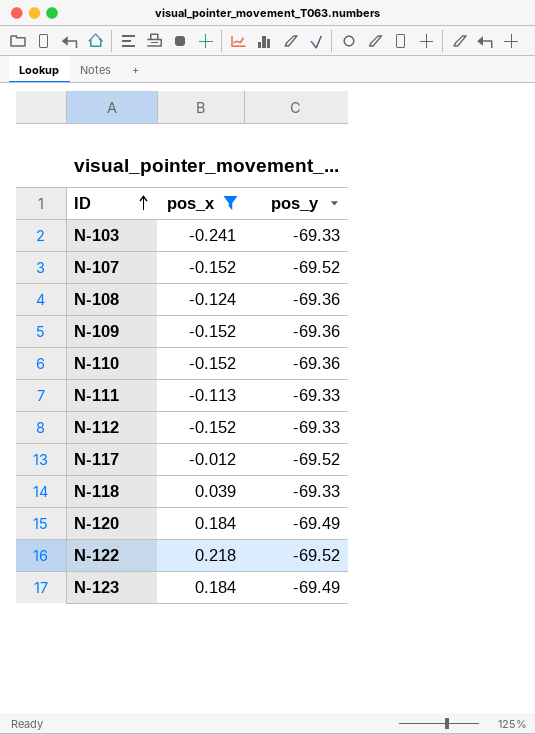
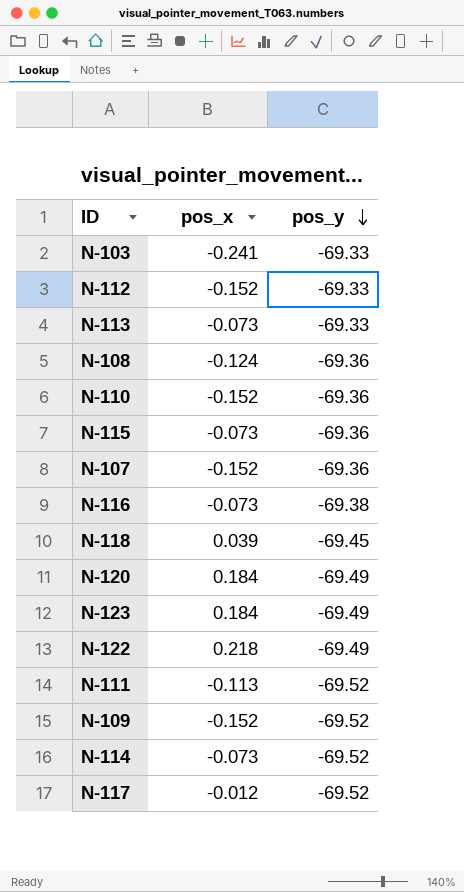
filter: pos_x != -0.073 -> none
row order: ID ascending -> pos_y descending
N-107 | pos_y: -69.52 -> -69.36
N-118 | pos_y: -69.33 -> -69.45
N-122 | pos_y: -69.52 -> -69.49
N-111 | pos_y: -69.33 -> -69.52
N-109 | pos_y: -69.36 -> -69.52

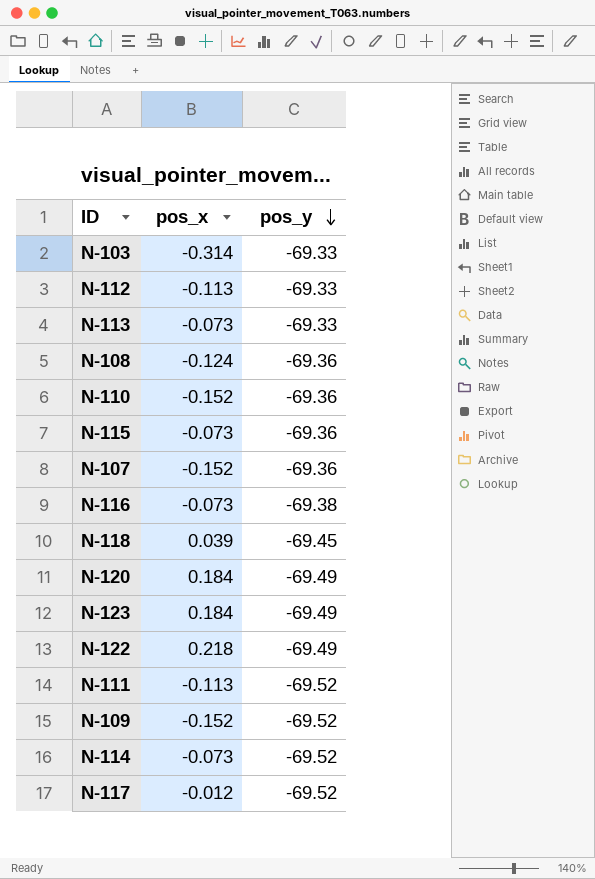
N-103 | pos_x: -0.241 -> -0.314
N-112 | pos_x: -0.152 -> -0.113

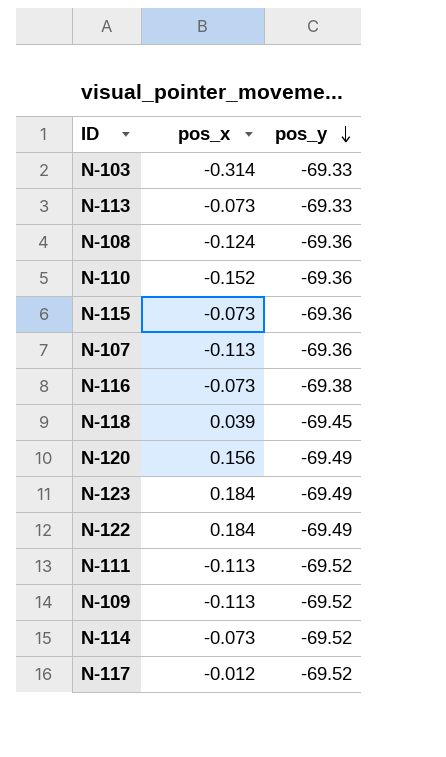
row N-112: -0.113 | -69.33 -> none
N-107 | pos_x: -0.152 -> -0.113
N-120 | pos_x: 0.184 -> 0.156
N-122 | pos_x: 0.218 -> 0.184
N-109 | pos_x: -0.152 -> -0.113

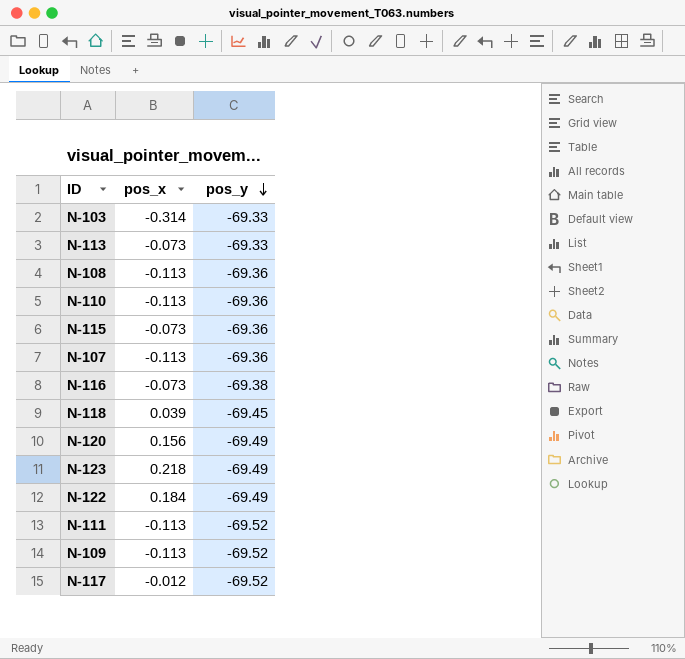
row N-114: -0.073 | -69.52 -> none
N-108 | pos_x: -0.124 -> -0.113
N-110 | pos_x: -0.152 -> -0.113
N-123 | pos_x: 0.184 -> 0.218

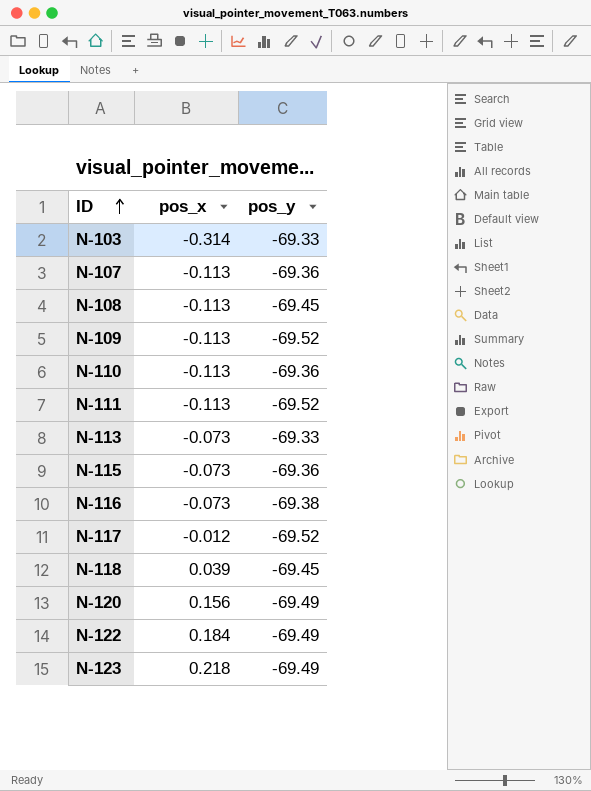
row order: pos_y descending -> ID ascending
N-108 | pos_y: -69.36 -> -69.45

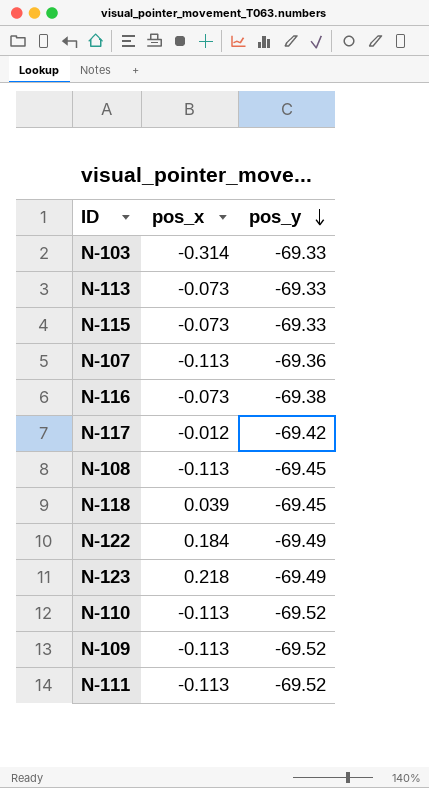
row order: ID ascending -> pos_y descending
row N-120: 0.156 | -69.49 -> none
N-115 | pos_y: -69.36 -> -69.33
N-117 | pos_y: -69.52 -> -69.42
N-110 | pos_y: -69.36 -> -69.52

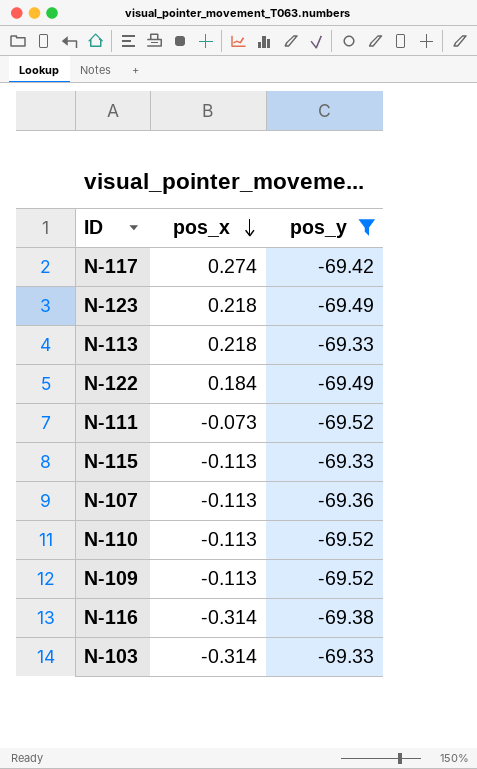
filter: none -> pos_y != -69.45
row order: pos_y descending -> pos_x descending
N-117 | pos_x: -0.012 -> 0.274
N-113 | pos_x: -0.073 -> 0.218
N-111 | pos_x: -0.113 -> -0.073
N-115 | pos_x: -0.073 -> -0.113
N-116 | pos_x: -0.073 -> -0.314

